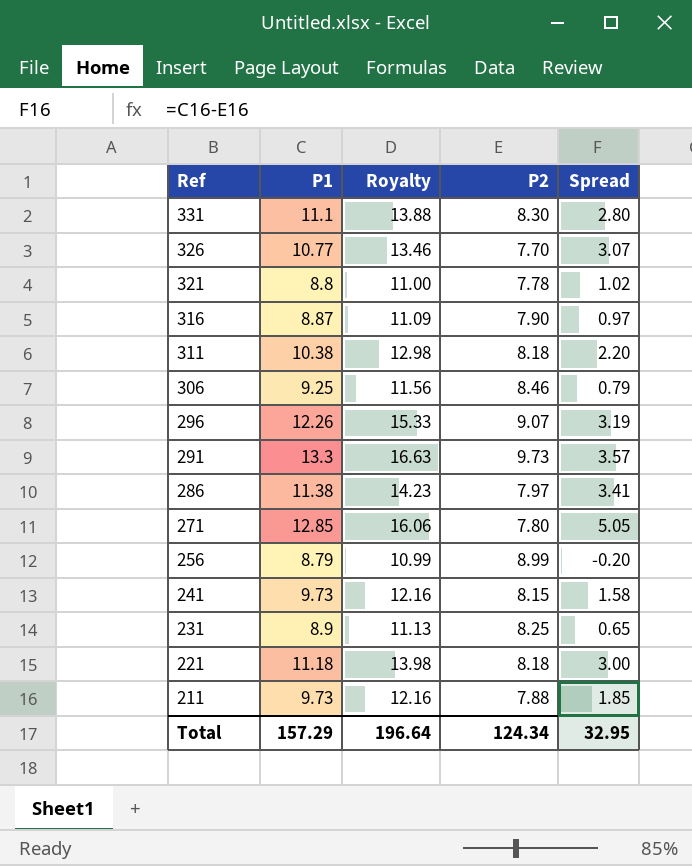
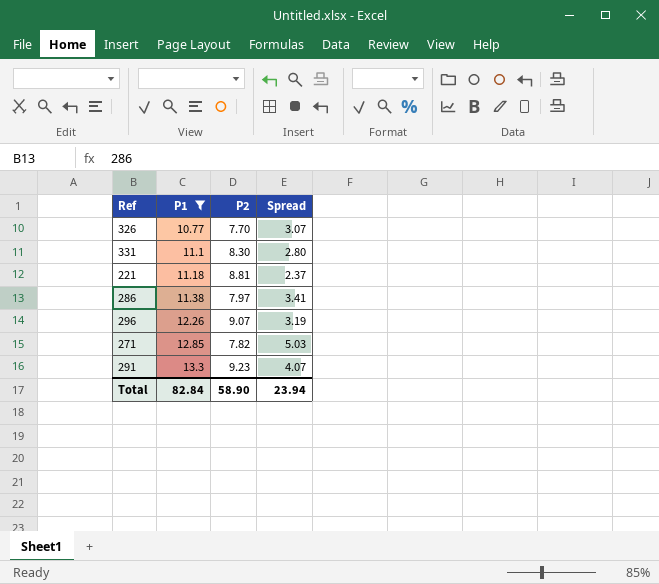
filter: none -> P1 >= 10.77
row order: Ref descending -> P1 ascending
column Royalty | formula: [P1] * 1.25 -> none
221 | P2: 8.18 -> 8.81
221 | Spread: 3.00 -> 2.37
271 | P2: 7.80 -> 7.82
271 | Spread: 5.05 -> 5.03
291 | P2: 9.73 -> 9.23
291 | Spread: 3.57 -> 4.07
Total | P1: 157.29 -> 82.84
Total | P2: 124.34 -> 58.90
Total | Spread: 32.95 -> 23.94

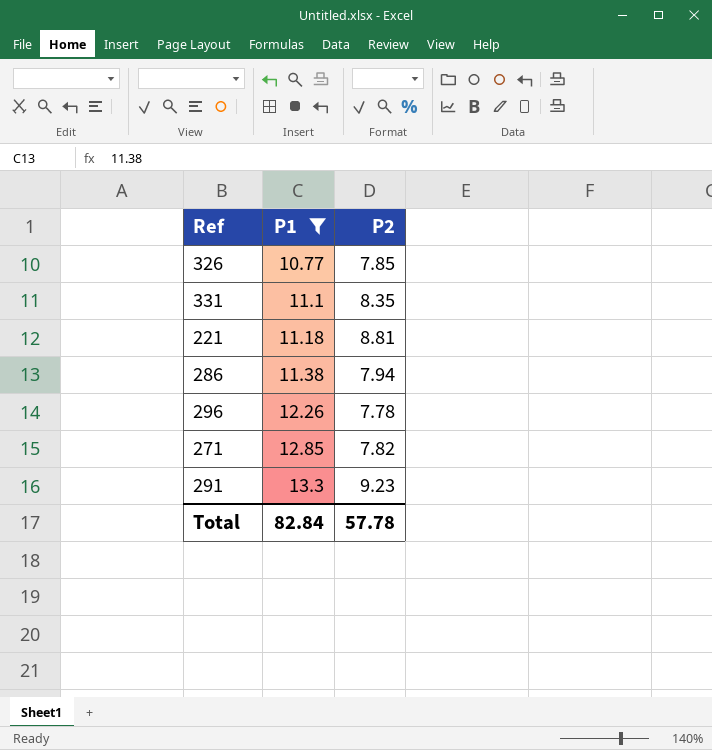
column Spread | formula: [P1] - [P2] -> none
326 | P2: 7.70 -> 7.85
331 | P2: 8.30 -> 8.35
286 | P2: 7.97 -> 7.94
296 | P2: 9.07 -> 7.78
Total | P2: 58.90 -> 57.78

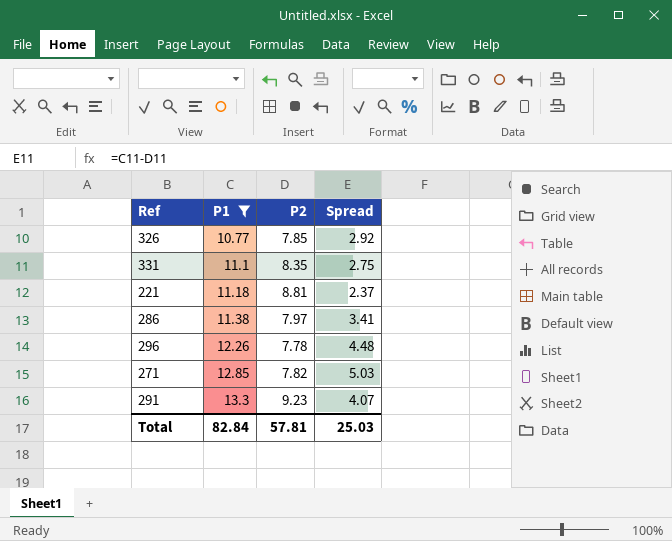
column Spread | formula: none -> [P1] - [P2]
286 | P2: 7.94 -> 7.97
Total | P2: 57.78 -> 57.81

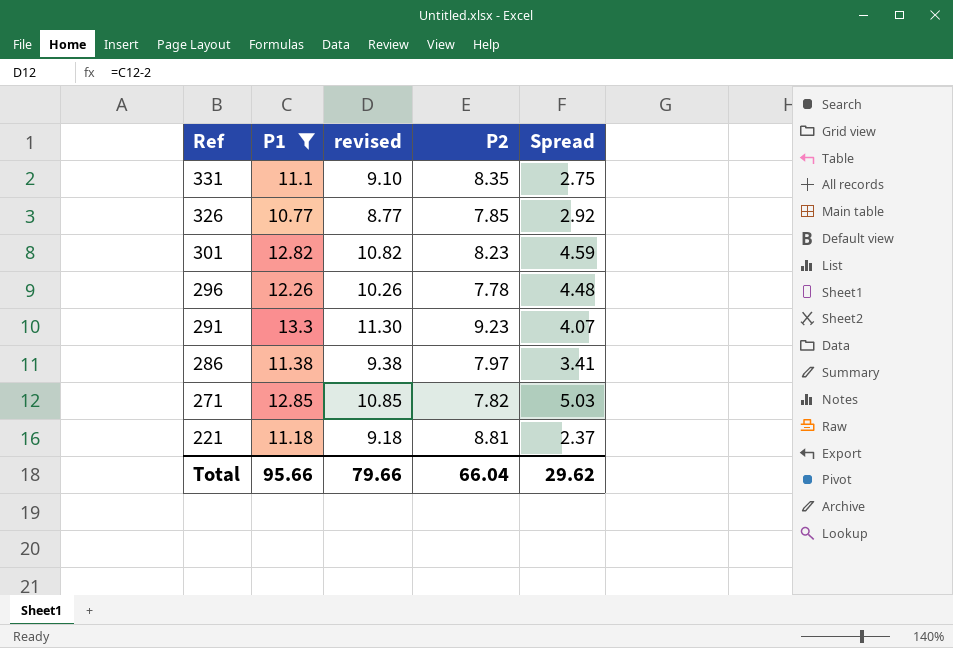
row order: P1 ascending -> Ref descending
column revised | formula: none -> [P1] - 2
row 301: none -> 12.82 | 10.82 | 8.23 | 4.59
Total | P1: 82.84 -> 95.66
Total | P2: 57.81 -> 66.04
Total | Spread: 25.03 -> 29.62

